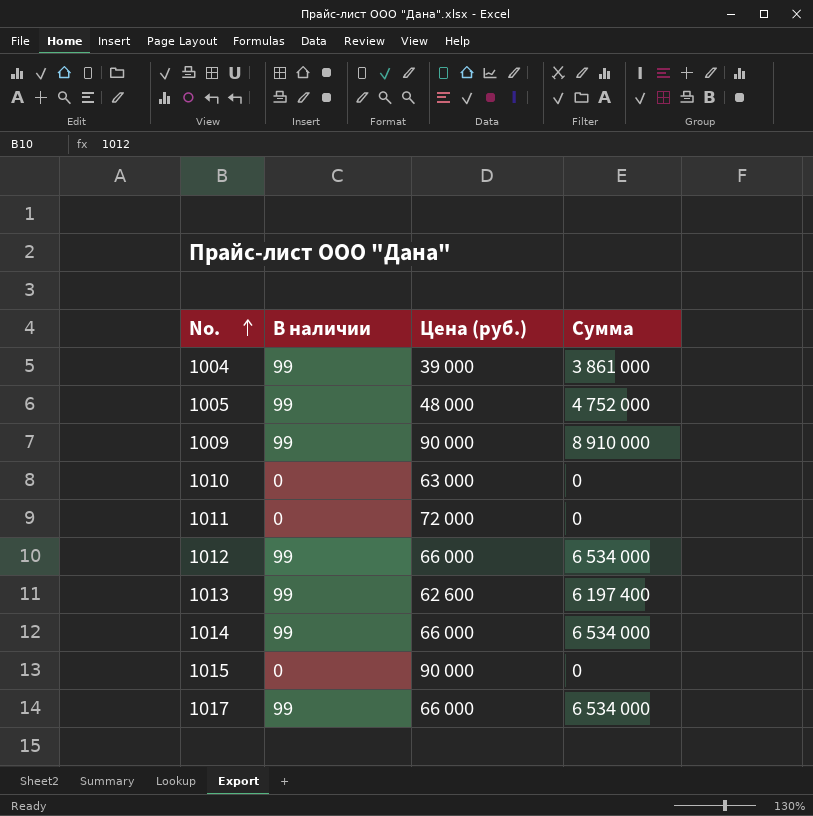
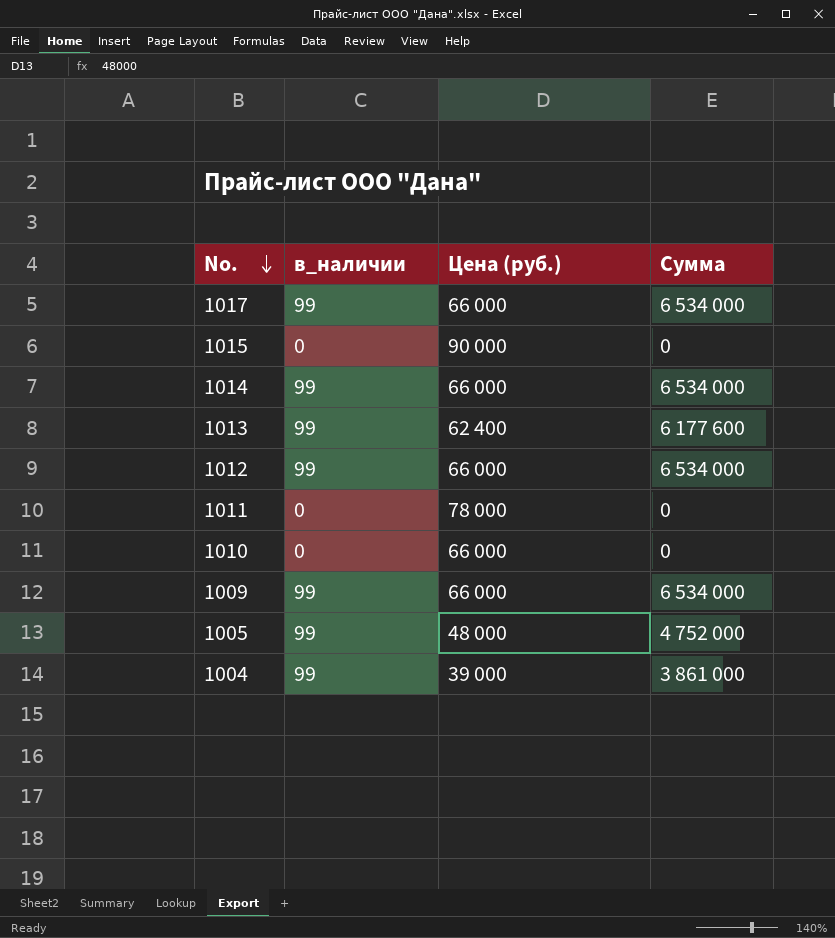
row order: No. ascending -> No. descending
column name: В наличии -> в_наличии
1013 | Цена (руб.): 62 600 -> 62 400
1013 | Сумма: 6 197 400 -> 6 177 600
1011 | Цена (руб.): 72 000 -> 78 000
1010 | Цена (руб.): 63 000 -> 66 000
1009 | Цена (руб.): 90 000 -> 66 000
1009 | Сумма: 8 910 000 -> 6 534 000

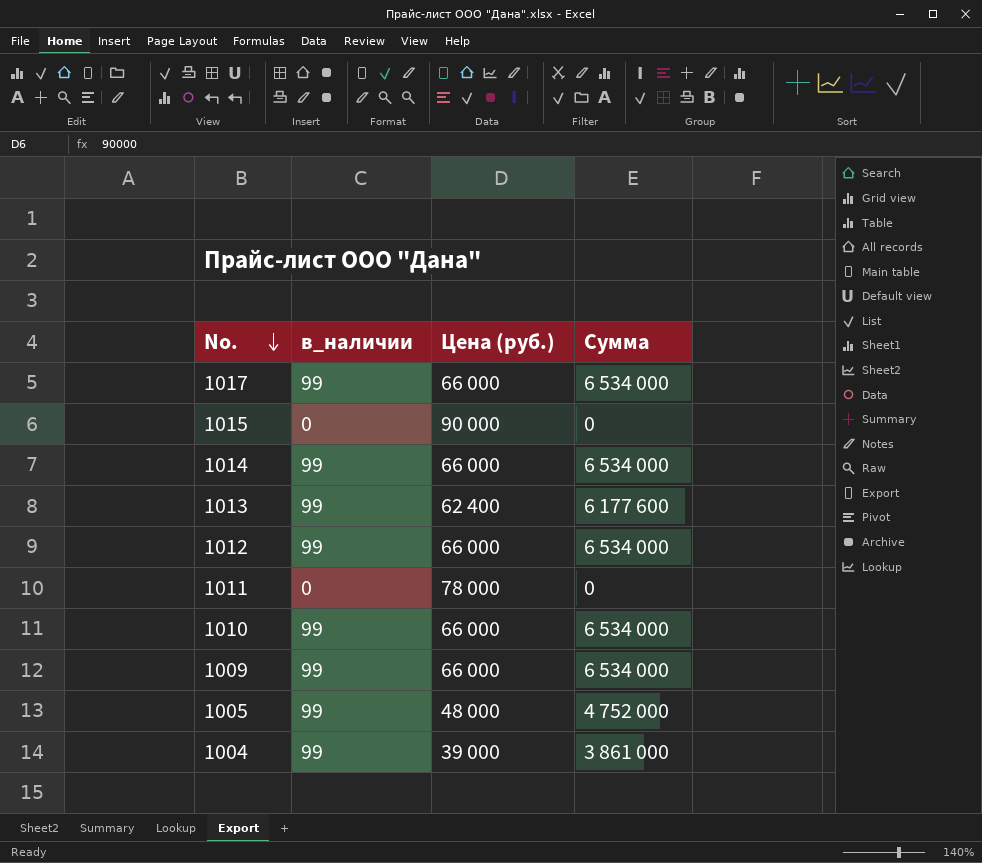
1010 | в_наличии: 0 -> 99
1010 | Сумма: 0 -> 6 534 000

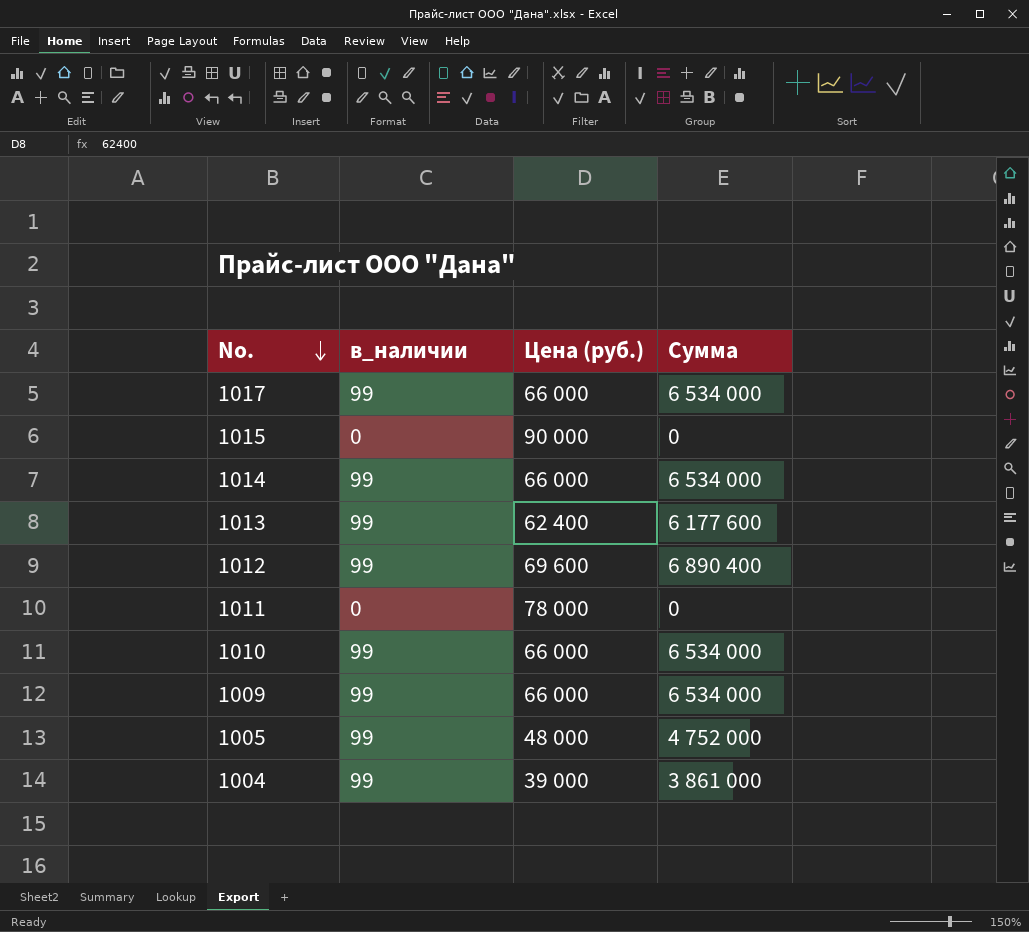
1012 | Цена (руб.): 66 000 -> 69 600
1012 | Сумма: 6 534 000 -> 6 890 400

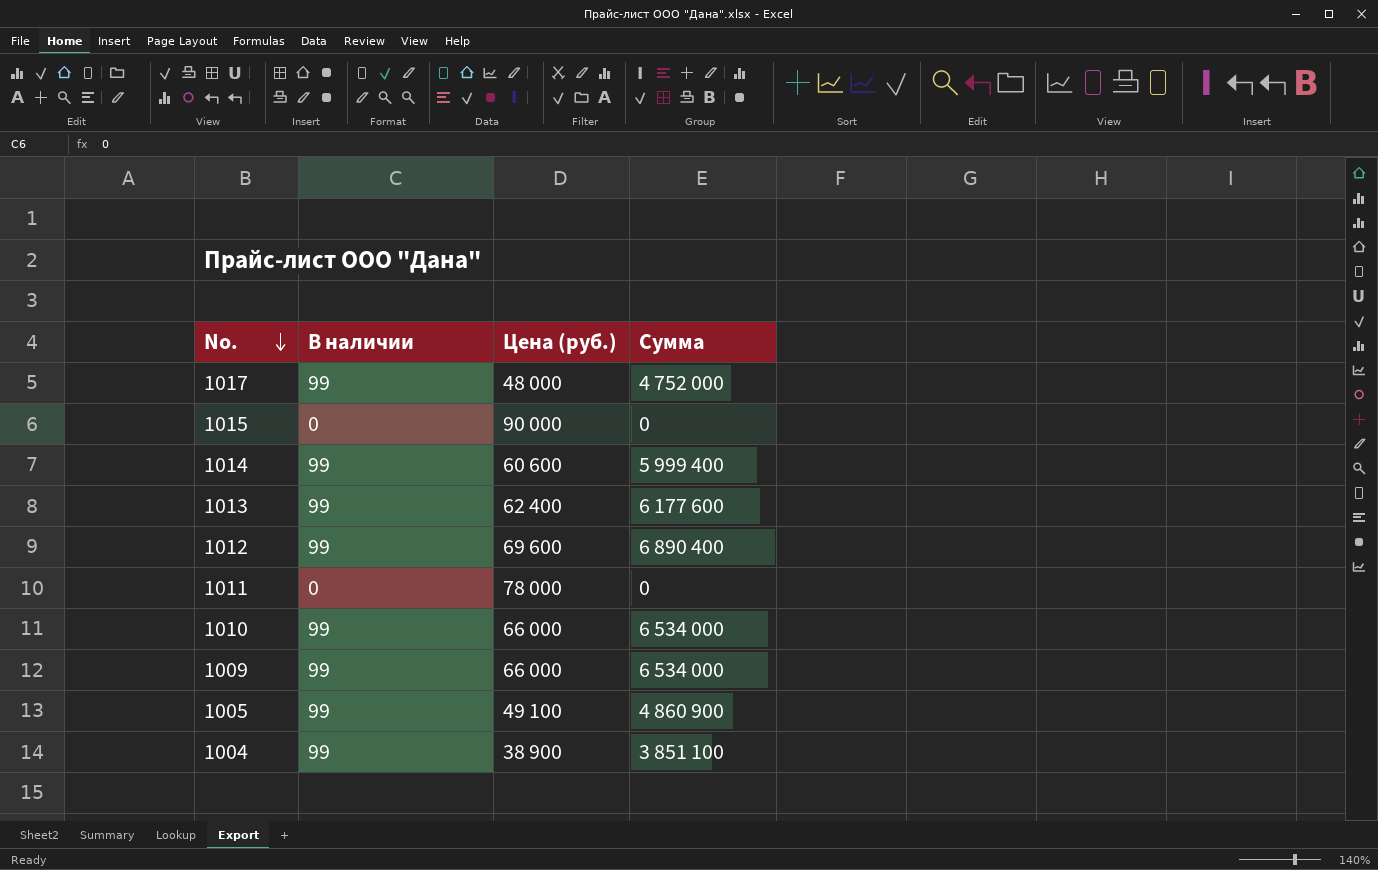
column name: в_наличии -> В наличии
1017 | Цена (руб.): 66 000 -> 48 000
1017 | Сумма: 6 534 000 -> 4 752 000
1014 | Цена (руб.): 66 000 -> 60 600
1014 | Сумма: 6 534 000 -> 5 999 400
1005 | Цена (руб.): 48 000 -> 49 100
1005 | Сумма: 4 752 000 -> 4 860 900
1004 | Цена (руб.): 39 000 -> 38 900
1004 | Сумма: 3 861 000 -> 3 851 100

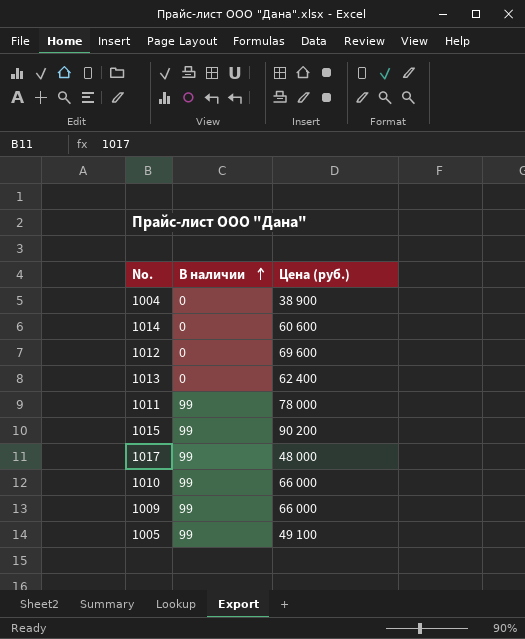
row order: No. descending -> В наличии ascending
column Сумма | formula: [В наличии] * [Цена (руб.)] -> none
1004 | В наличии: 99 -> 0
1014 | В наличии: 99 -> 0
1012 | В наличии: 99 -> 0
1013 | В наличии: 99 -> 0
1011 | В наличии: 0 -> 99
1015 | В наличии: 0 -> 99
1015 | Цена (руб.): 90 000 -> 90 200

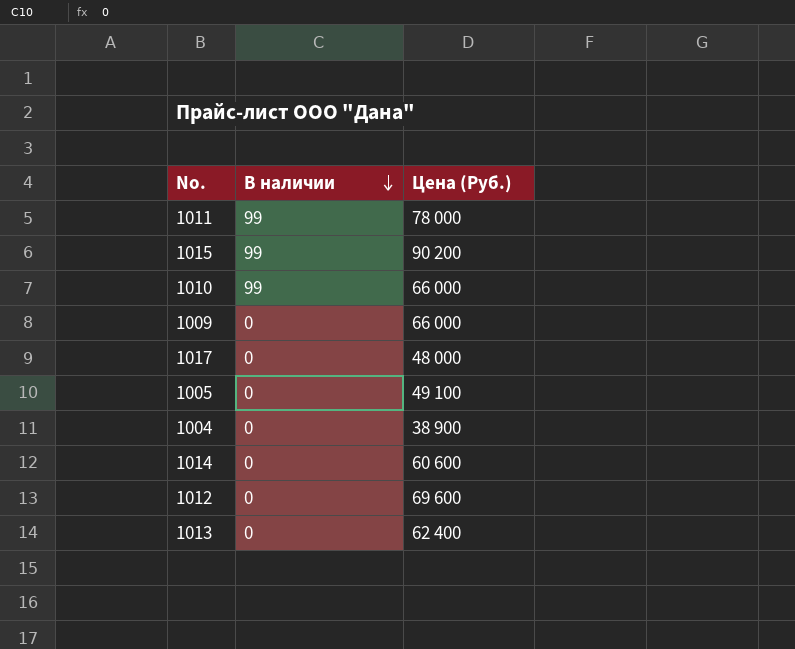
row order: В наличии ascending -> В наличии descending
column name: Цена (руб.) -> Цена (Руб.)
1009 | В наличии: 99 -> 0
1017 | В наличии: 99 -> 0
1005 | В наличии: 99 -> 0

